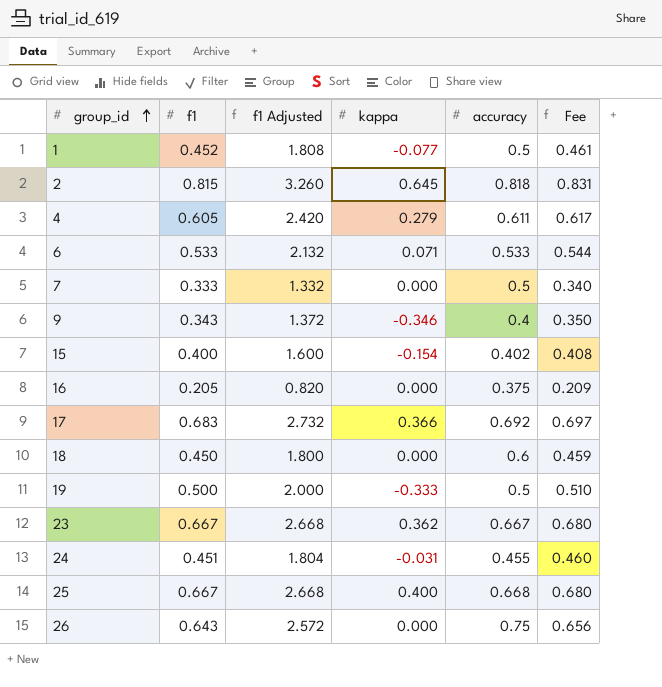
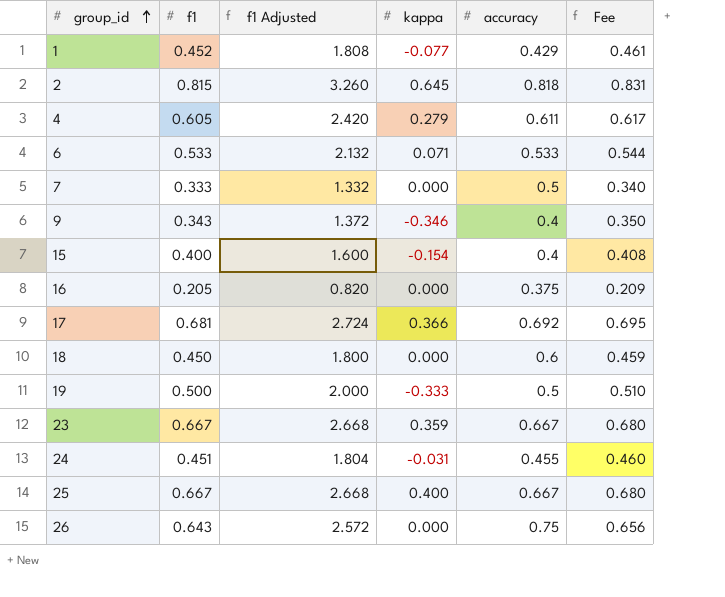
1 | accuracy: 0.5 -> 0.429
15 | accuracy: 0.402 -> 0.4
17 | f1: 0.683 -> 0.681
17 | f1 Adjusted: 2.732 -> 2.724
17 | Fee: 0.697 -> 0.695
23 | kappa: 0.362 -> 0.359
25 | accuracy: 0.668 -> 0.667

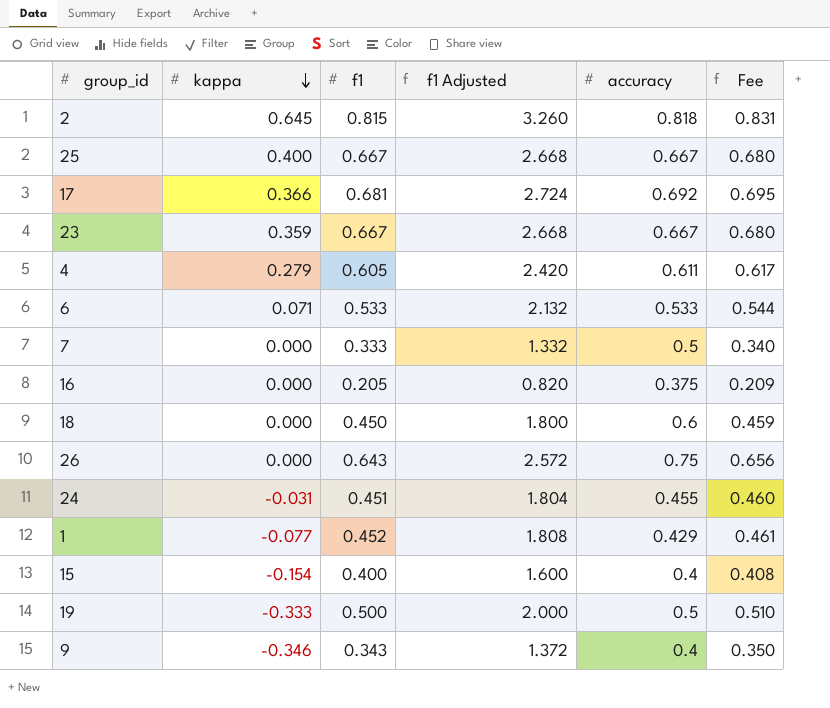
row order: group_id ascending -> kappa descending
column kappa | position: 4 -> 2

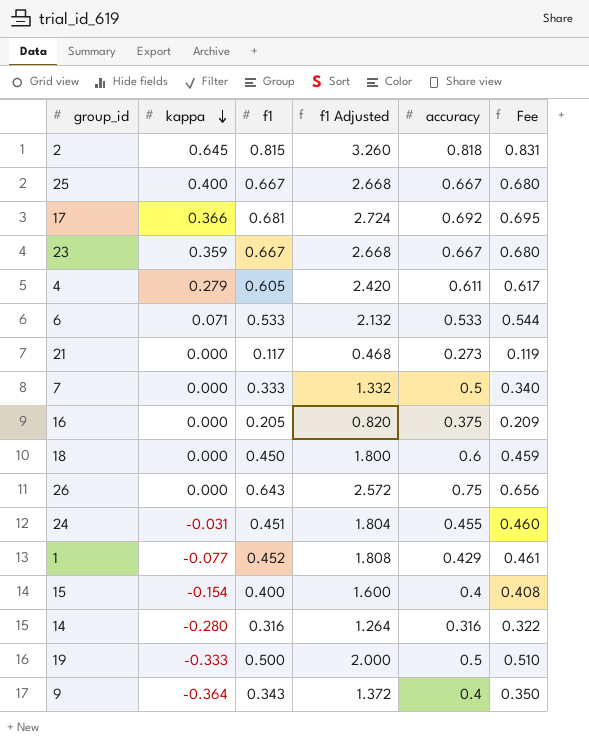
row 21: none -> 0.000 | 0.117 | 0.468 | 0.273 | 0.119
row 14: none -> -0.280 | 0.316 | 1.264 | 0.316 | 0.322
9 | kappa: -0.346 -> -0.364

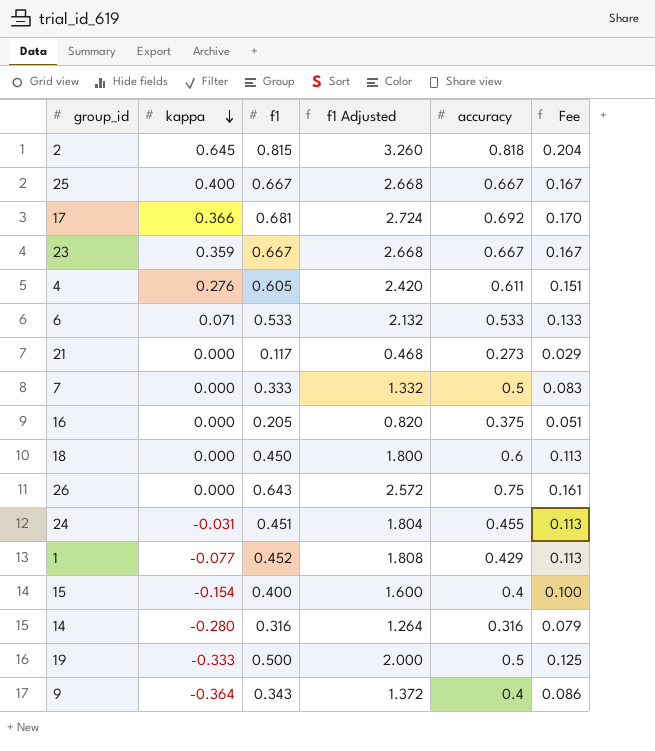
column Fee | formula: [f1] * 1.02 -> [f1] * 0.25
4 | kappa: 0.279 -> 0.276

